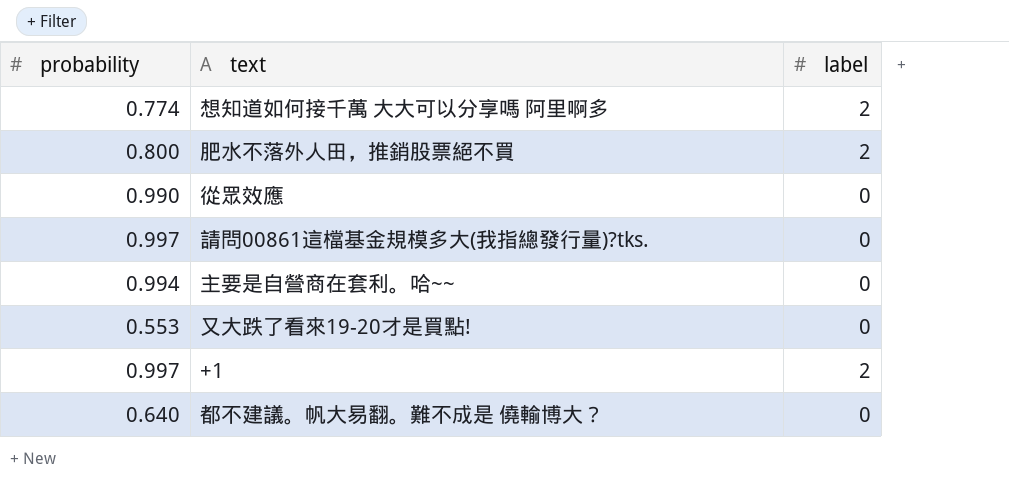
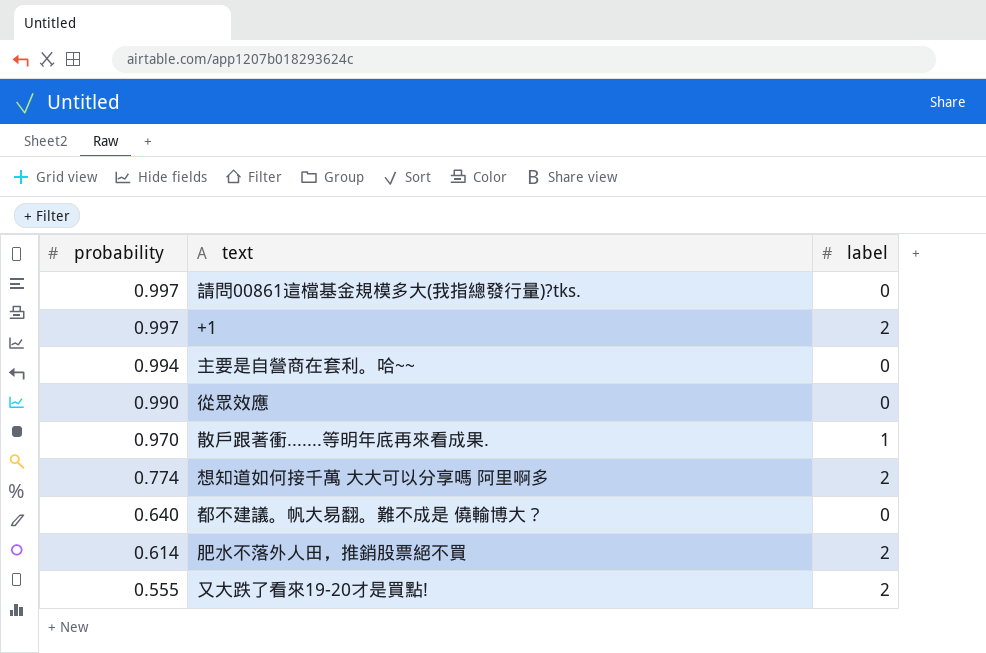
row order: none -> probability descending
row 散戶跟著衝.......等明年底再來看成果.: none -> 0.970 | 1
肥水不落外人田，推銷股票絕不買 | probability: 0.800 -> 0.614
又大跌了看來19-20才是買點! | probability: 0.553 -> 0.555
又大跌了看來19-20才是買點! | label: 0 -> 2

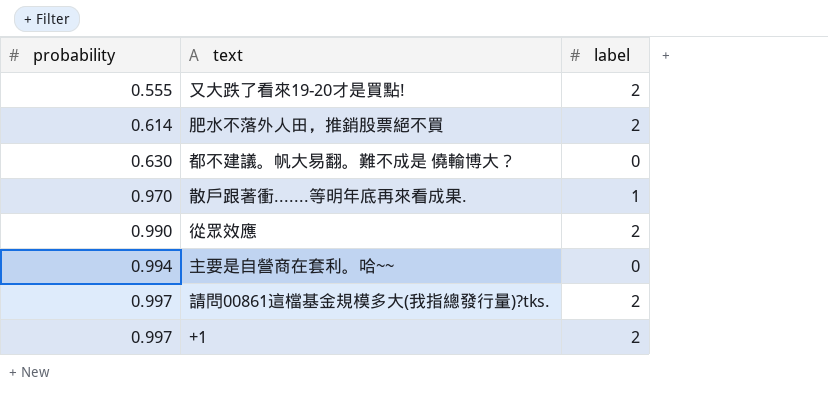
row order: probability descending -> probability ascending
row 想知道如何接千萬 大大可以分享嗎 阿里啊多: 0.774 | 2 -> none
都不建議。帆大易翻。難不成是 僥輸博大？ | probability: 0.640 -> 0.630
從眾效應 | label: 0 -> 2
請問00861這檔基金規模多大(我指總發行量)?tks. | label: 0 -> 2

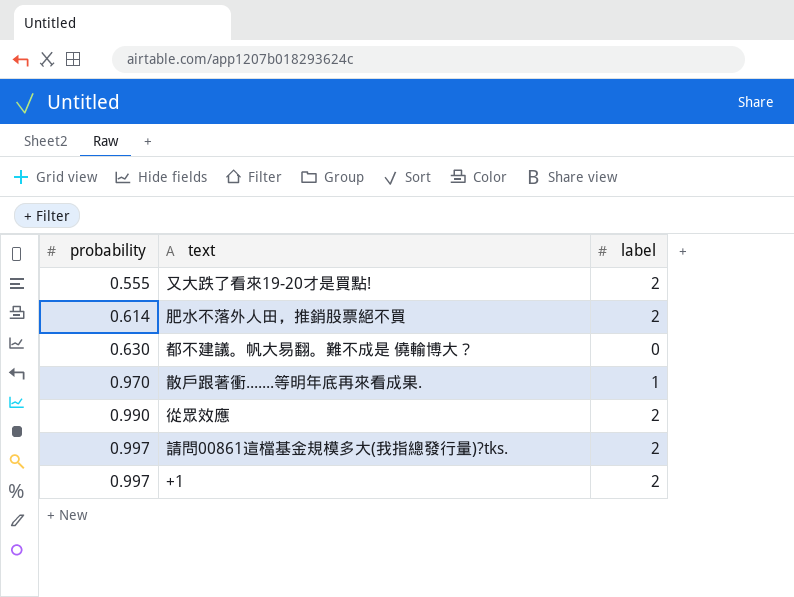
row 主要是自營商在套利。哈~~: 0.994 | 0 -> none

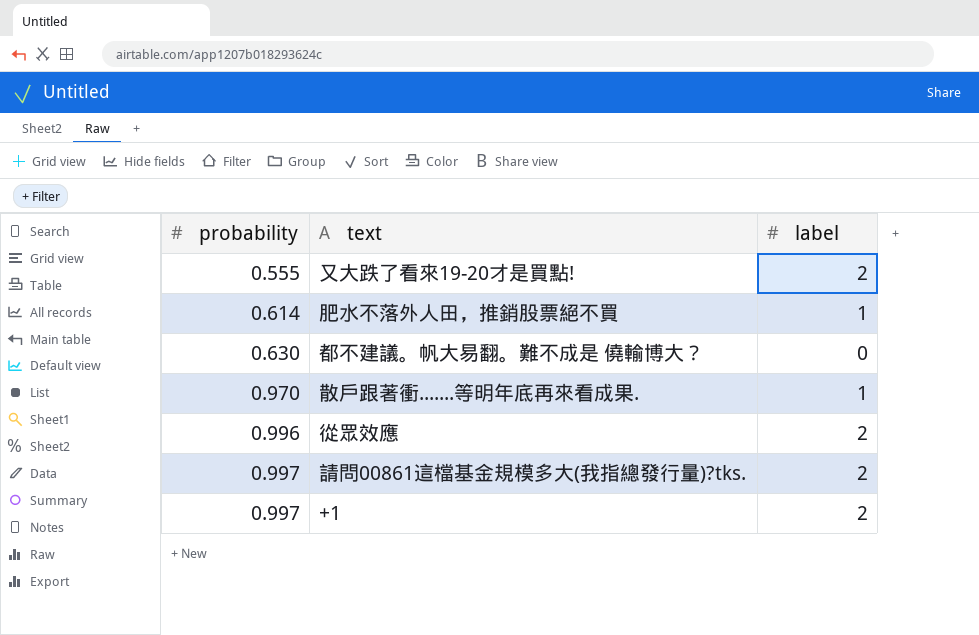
肥水不落外人田，推銷股票絕不買 | label: 2 -> 1
從眾效應 | probability: 0.990 -> 0.996

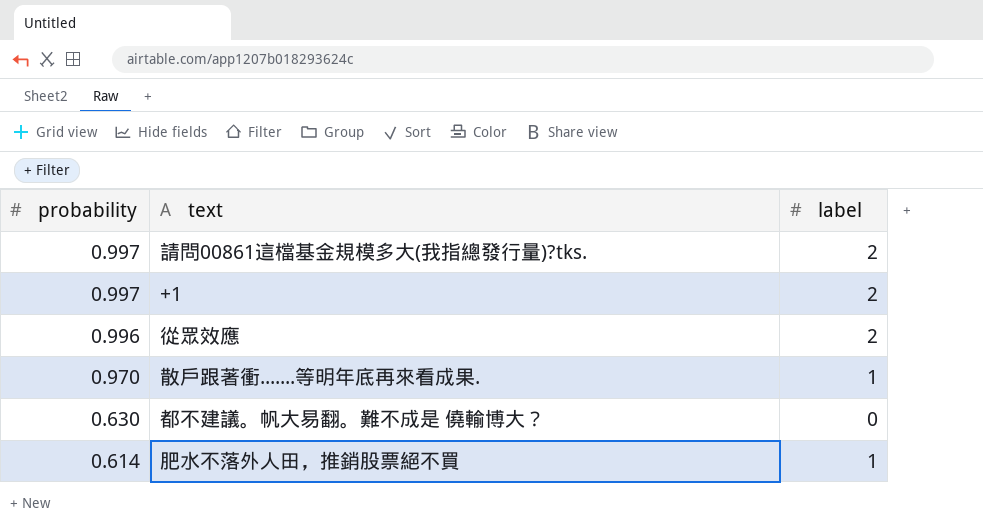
row order: probability ascending -> probability descending
row 又大跌了看來19-20才是買點!: 0.555 | 2 -> none

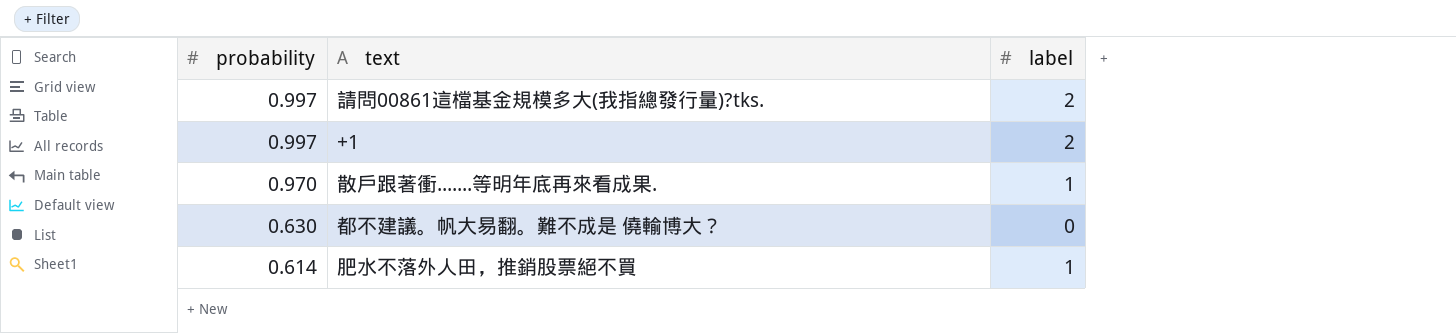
row 從眾效應: 0.996 | 2 -> none

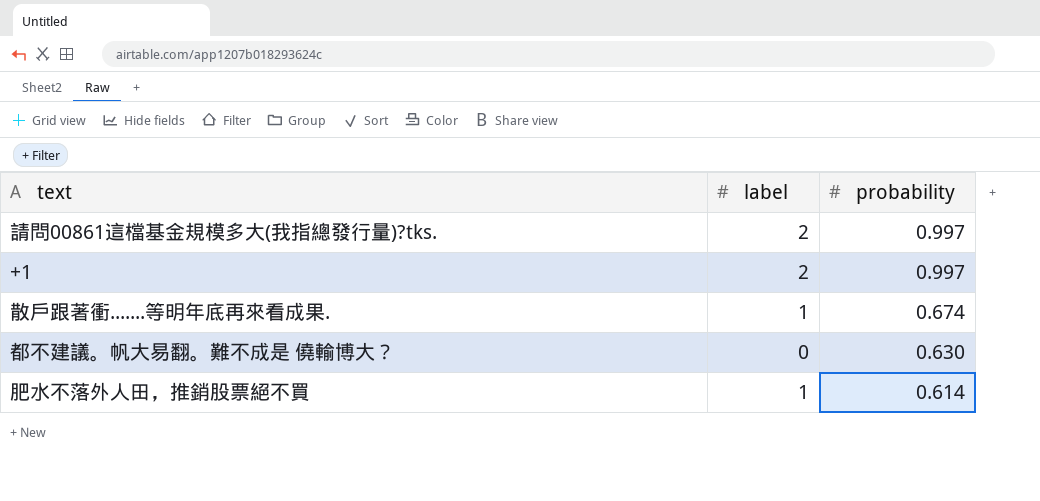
column probability | position: 1 -> 3
散戶跟著衝.......等明年底再來看成果. | probability: 0.970 -> 0.674

